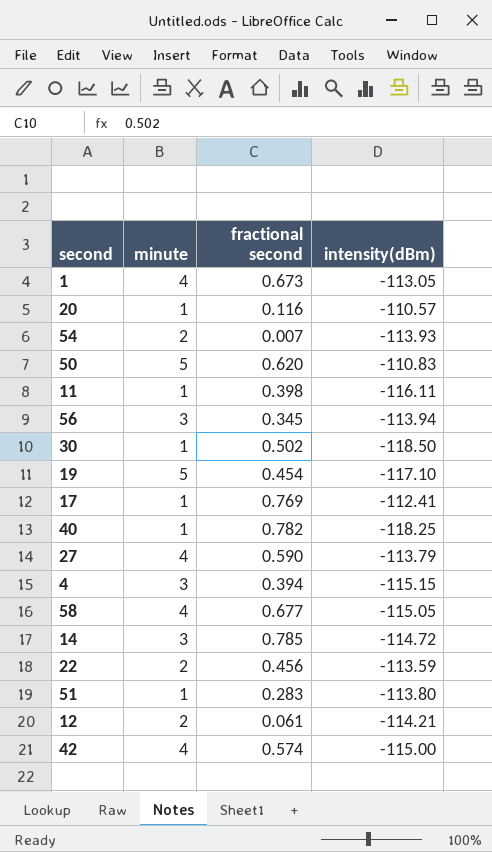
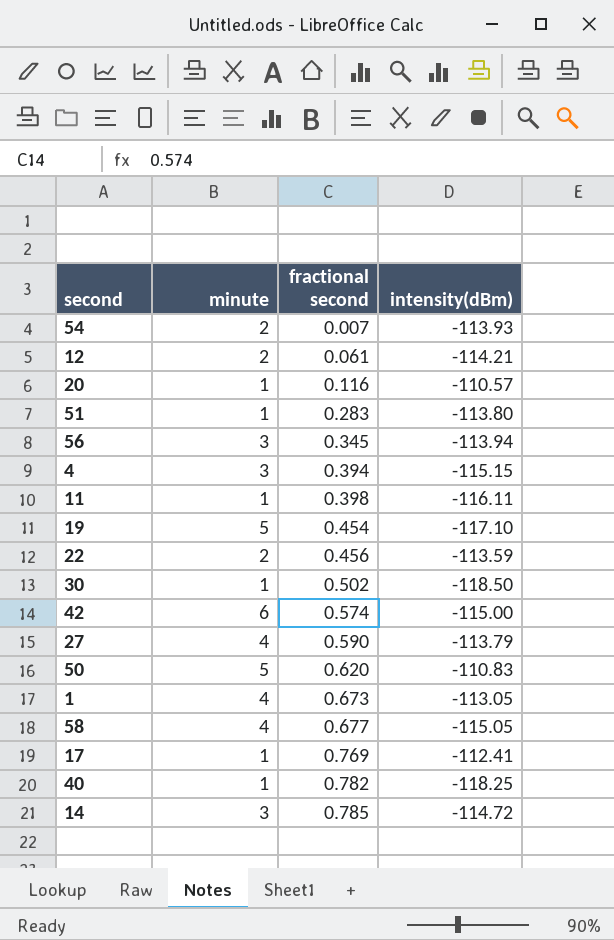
row order: none -> fractional second ascending
42 | minute: 4 -> 6

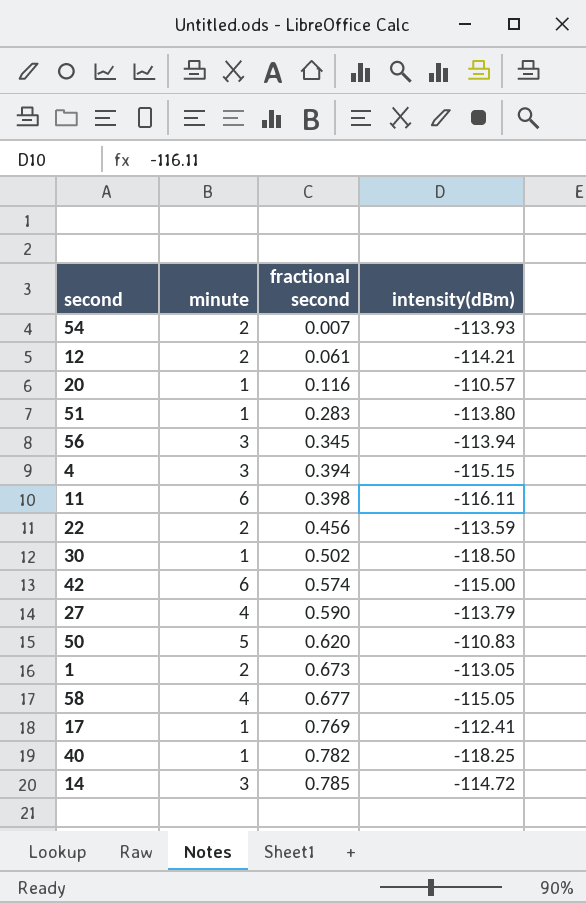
row 19: 5 | 0.454 | -117.10 -> none
11 | minute: 1 -> 6
1 | minute: 4 -> 2

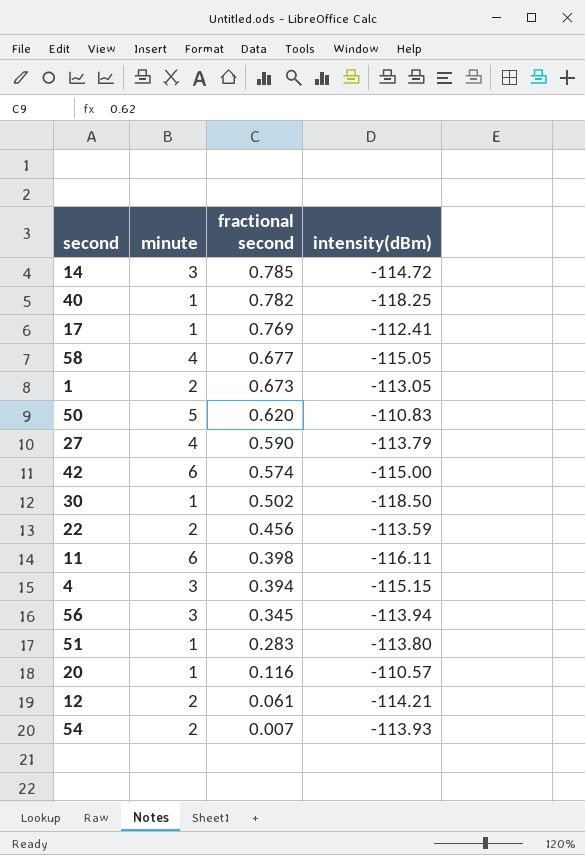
row order: fractional second ascending -> fractional second descending

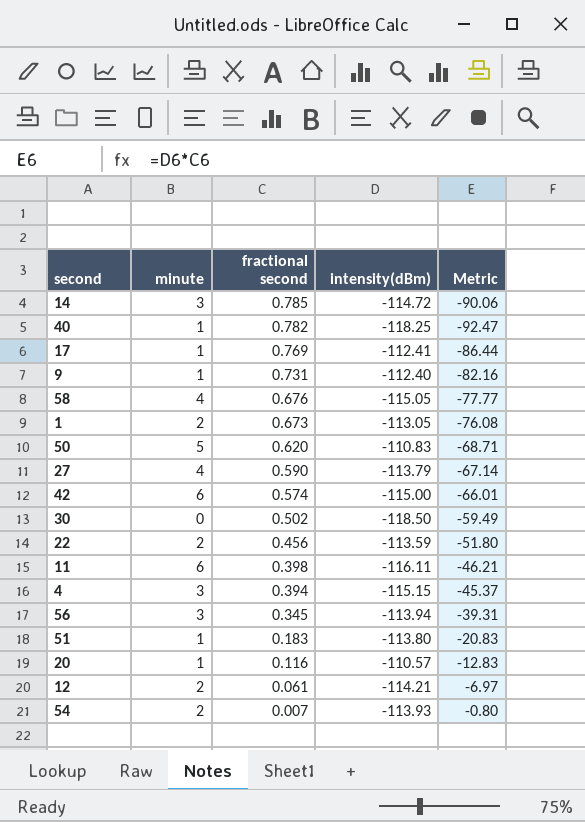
column Metric | formula: none -> [fractional second] * [intensity(dBm)]
row 9: none -> 1 | 0.731 | -112.40 | -82.16
58 | fractional second: 0.677 -> 0.676
30 | minute: 1 -> 0
51 | fractional second: 0.283 -> 0.183

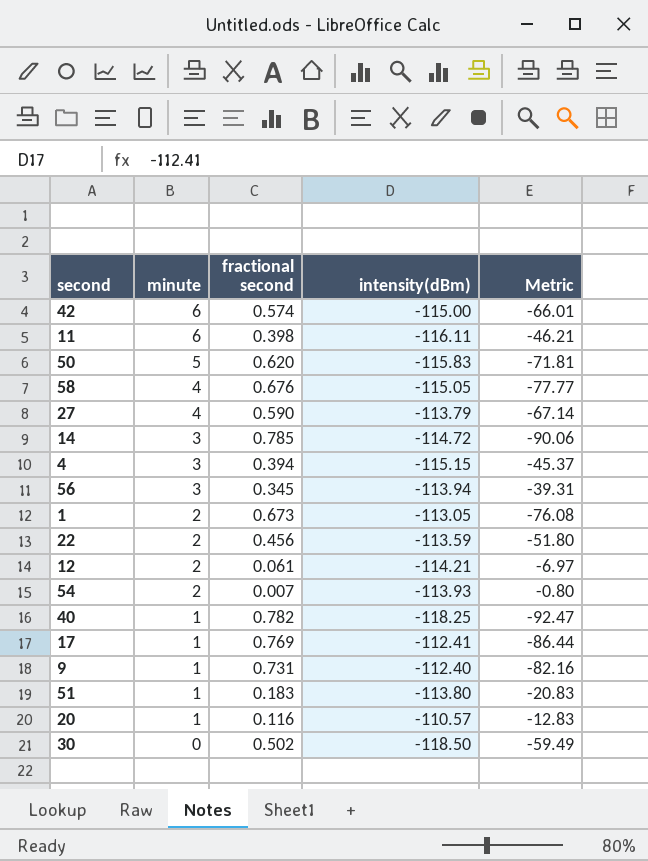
row order: fractional second descending -> minute descending
50 | intensity(dBm): -110.83 -> -115.83
50 | Metric: -68.71 -> -71.81

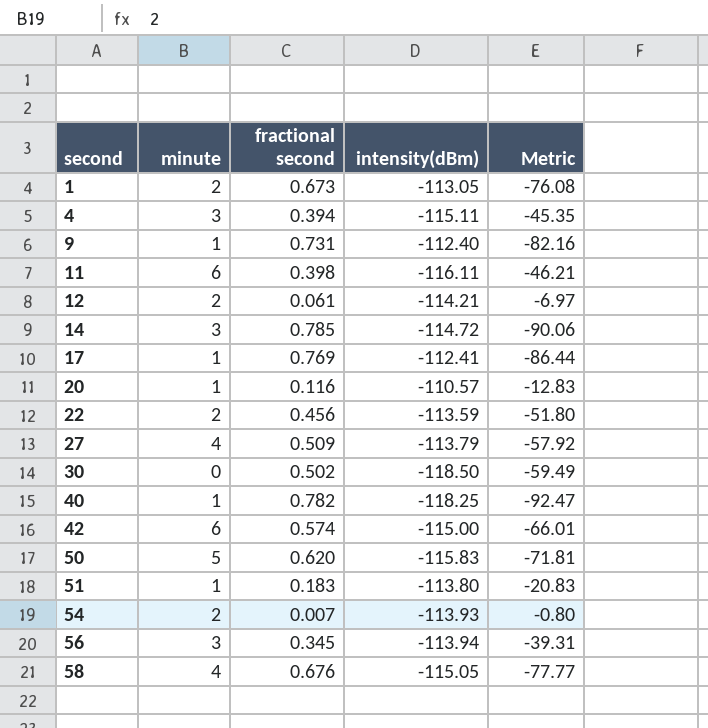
row order: minute descending -> second ascending
4 | intensity(dBm): -115.15 -> -115.11
4 | Metric: -45.37 -> -45.35
27 | fractional second: 0.590 -> 0.509
27 | Metric: -67.14 -> -57.92

